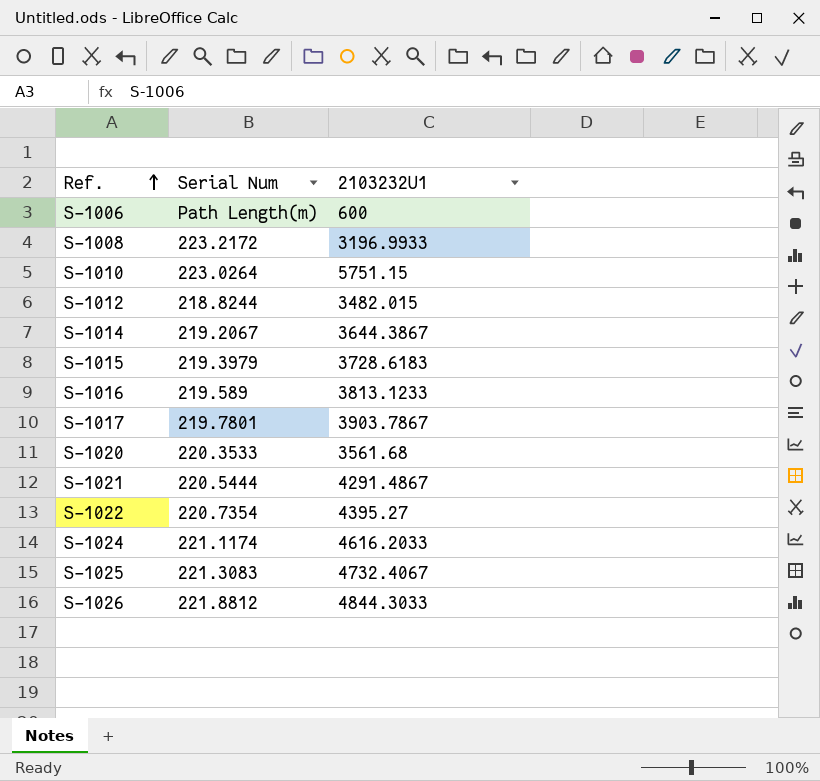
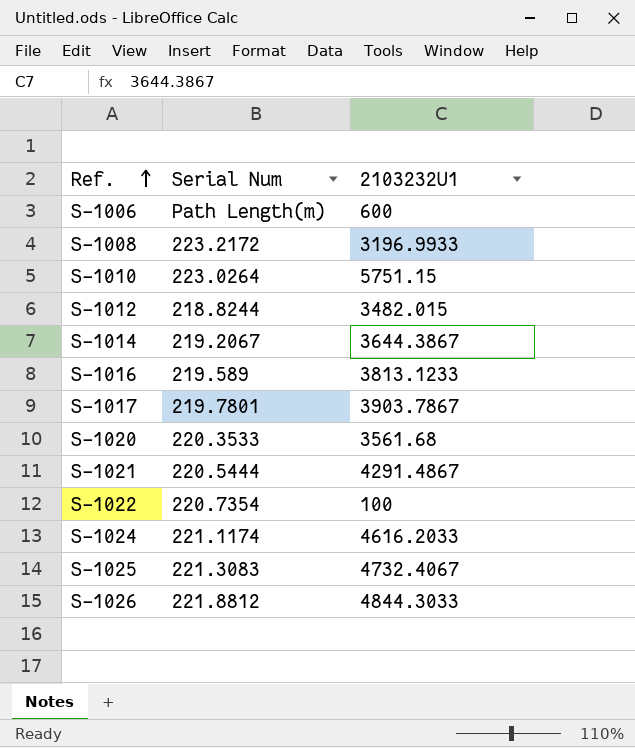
row S-1015: 219.3979 | 3728.6183 -> none
S-1022 | 2103232U1: 4395.27 -> 100

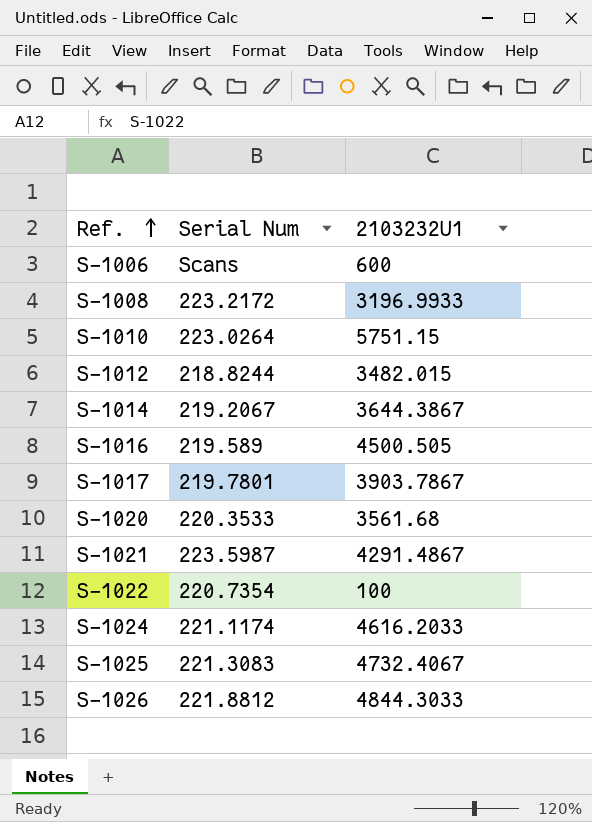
S-1006 | Serial Num: Path Length(m) -> Scans
S-1016 | 2103232U1: 3813.1233 -> 4500.505
S-1021 | Serial Num: 220.5444 -> 223.5987

